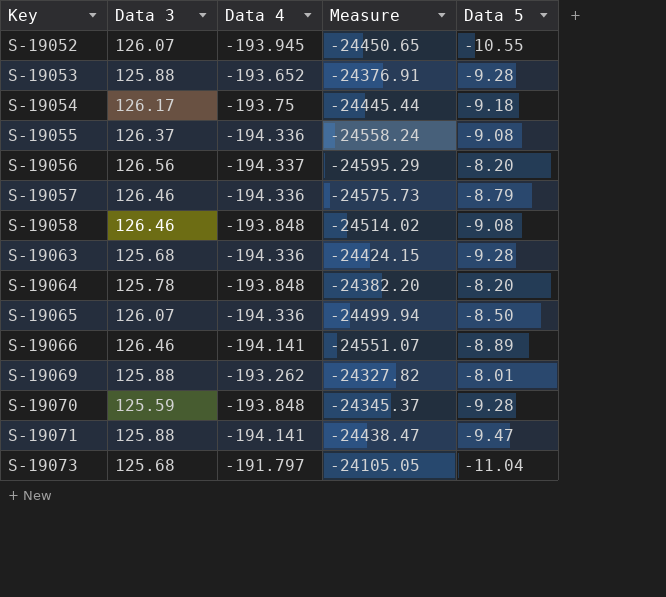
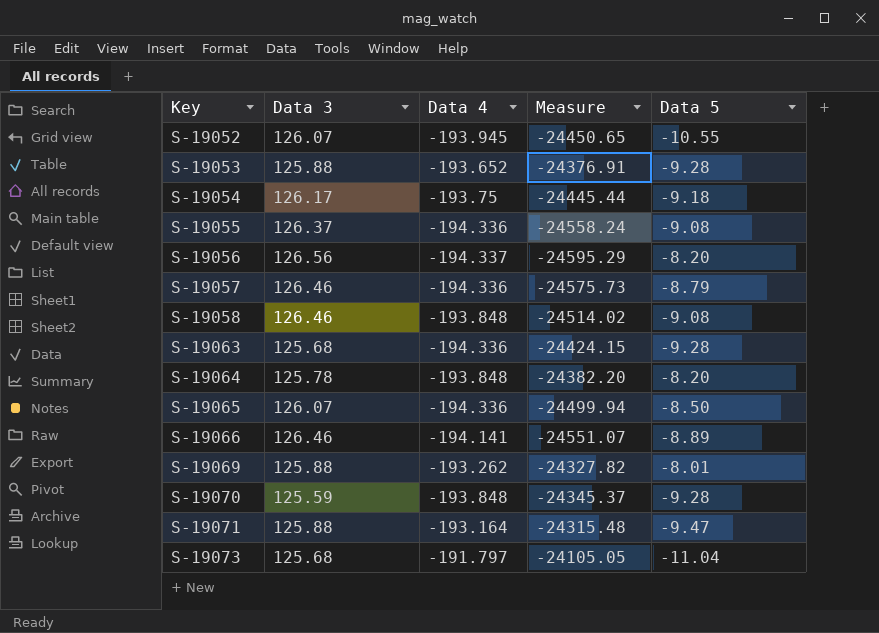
S-19071 | Data 4: -194.141 -> -193.164
S-19071 | Measure: -24438.47 -> -24315.48

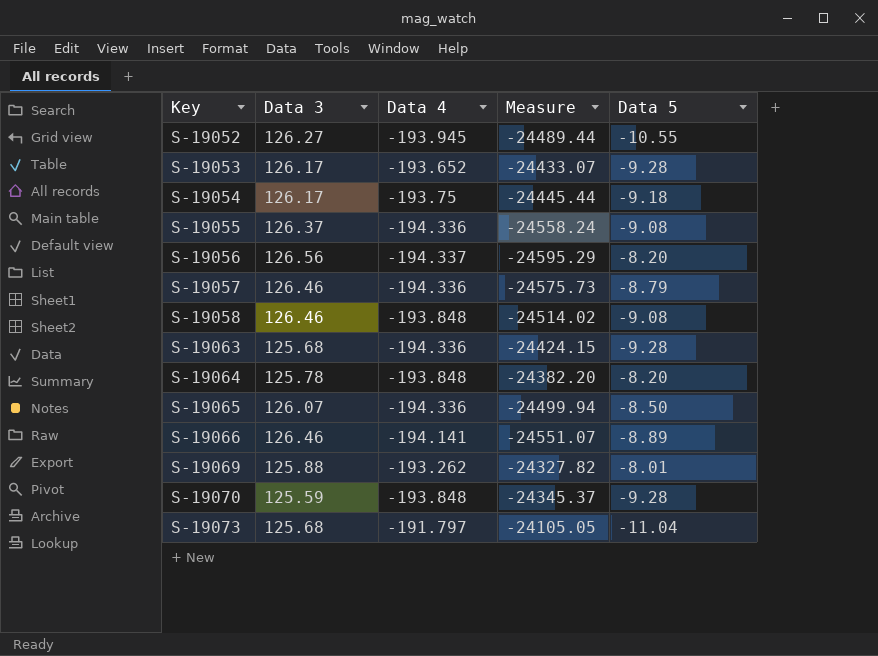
row S-19071: 125.88 | -193.164 | -24315.48 | -9.47 -> none
S-19052 | Data 3: 126.07 -> 126.27
S-19052 | Measure: -24450.65 -> -24489.44
S-19053 | Data 3: 125.88 -> 126.17
S-19053 | Measure: -24376.91 -> -24433.07

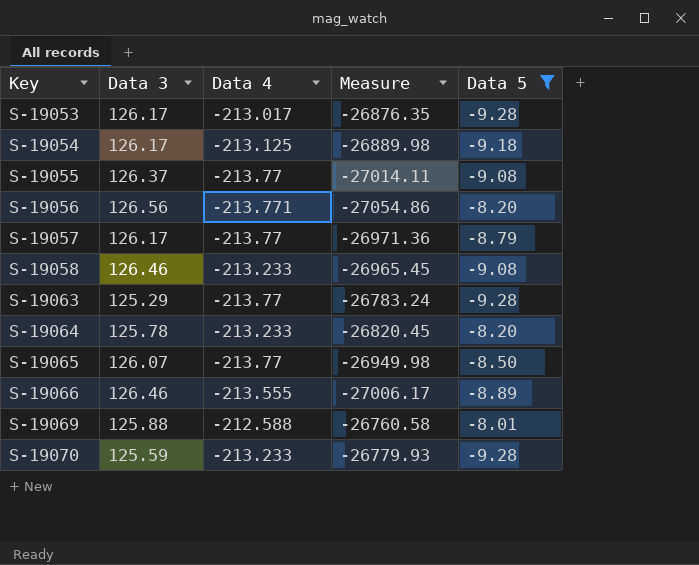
filter: none -> Data 5 >= -9.28
S-19053 | Data 4: -193.652 -> -213.017
S-19053 | Measure: -24433.07 -> -26876.35
S-19054 | Data 4: -193.75 -> -213.125
S-19054 | Measure: -24445.44 -> -26889.98
S-19055 | Data 4: -194.336 -> -213.77
S-19055 | Measure: -24558.24 -> -27014.11
S-19056 | Data 4: -194.337 -> -213.771
S-19056 | Measure: -24595.29 -> -27054.86
S-19057 | Data 3: 126.46 -> 126.17
S-19057 | Data 4: -194.336 -> -213.77
S-19057 | Measure: -24575.73 -> -26971.36
S-19058 | Data 4: -193.848 -> -213.233
S-19058 | Measure: -24514.02 -> -26965.45
S-19063 | Data 3: 125.68 -> 125.29
S-19063 | Data 4: -194.336 -> -213.77
S-19063 | Measure: -24424.15 -> -26783.24
S-19064 | Data 4: -193.848 -> -213.233
S-19064 | Measure: -24382.20 -> -26820.45
S-19065 | Data 4: -194.336 -> -213.77
S-19065 | Measure: -24499.94 -> -26949.98
S-19066 | Data 4: -194.141 -> -213.555
S-19066 | Measure: -24551.07 -> -27006.17
S-19069 | Data 4: -193.262 -> -212.588
S-19069 | Measure: -24327.82 -> -26760.58
S-19070 | Data 4: -193.848 -> -213.233
S-19070 | Measure: -24345.37 -> -26779.93

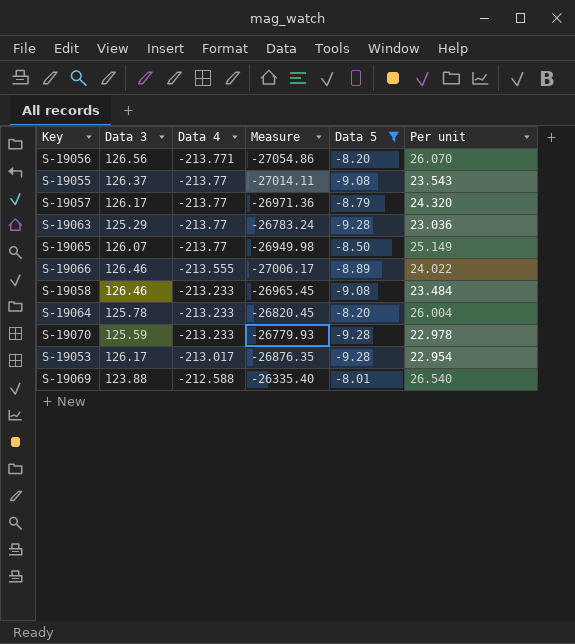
row order: Key ascending -> Data 4 ascending
column Per unit | formula: none -> [Data 4] / [Data 5]
row S-19054: 126.17 | -213.125 | -26889.98 | -9.18 -> none
S-19069 | Data 3: 125.88 -> 123.88
S-19069 | Measure: -26760.58 -> -26335.40

